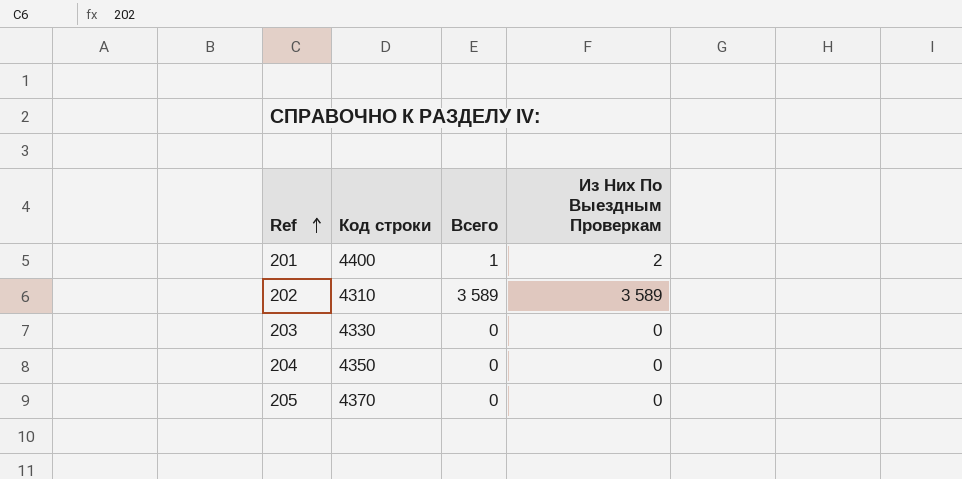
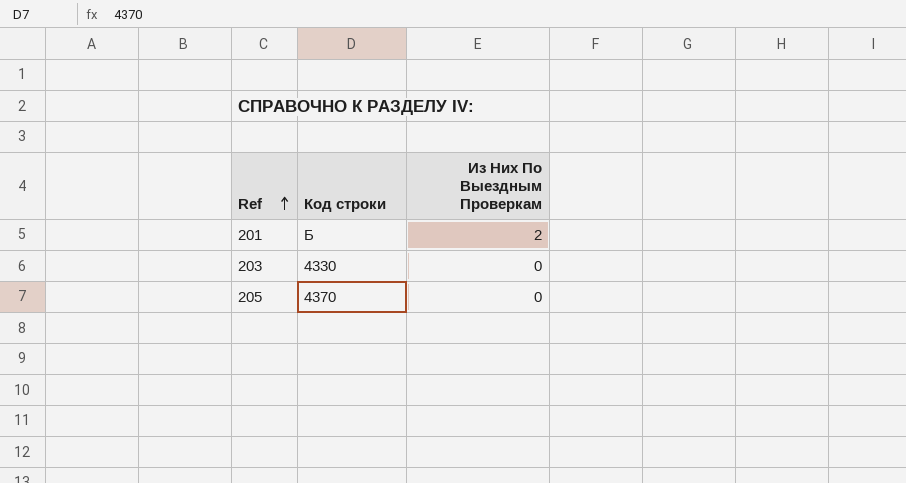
column Всего | position: 3 -> none
row 202: 4310 | 3 589 | 3 589 -> none
row 204: 4350 | 0 | 0 -> none
201 | Код строки: 4400 -> Б

